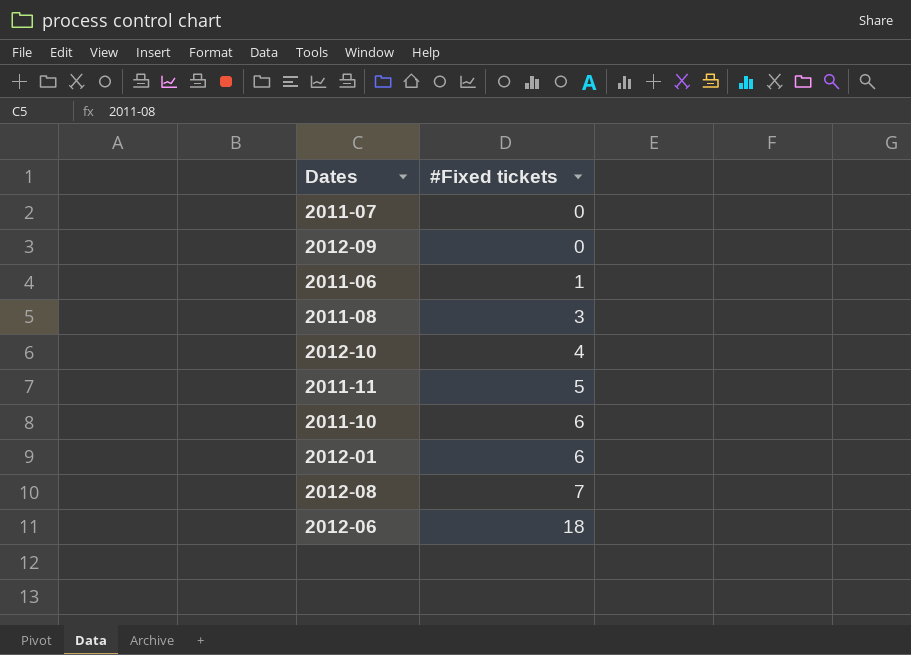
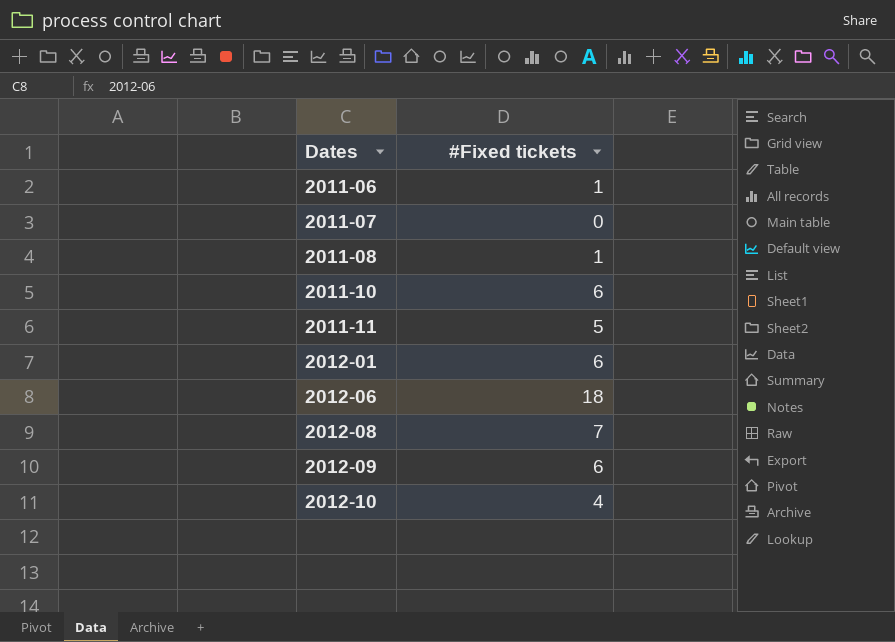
row order: #Fixed tickets ascending -> Dates ascending
2011-08 | #Fixed tickets: 3 -> 1
2012-09 | #Fixed tickets: 0 -> 6

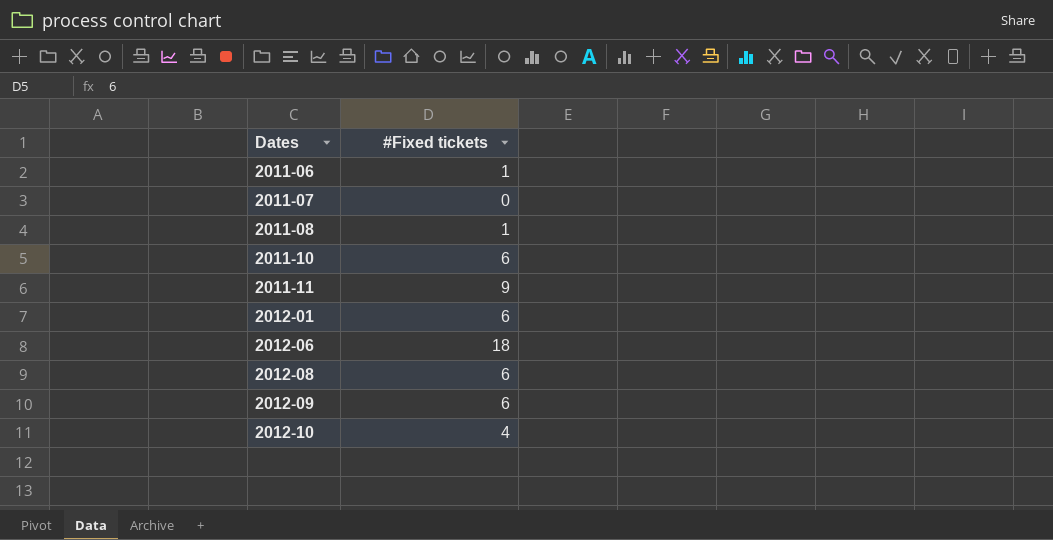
2011-11 | #Fixed tickets: 5 -> 9
2012-08 | #Fixed tickets: 7 -> 6

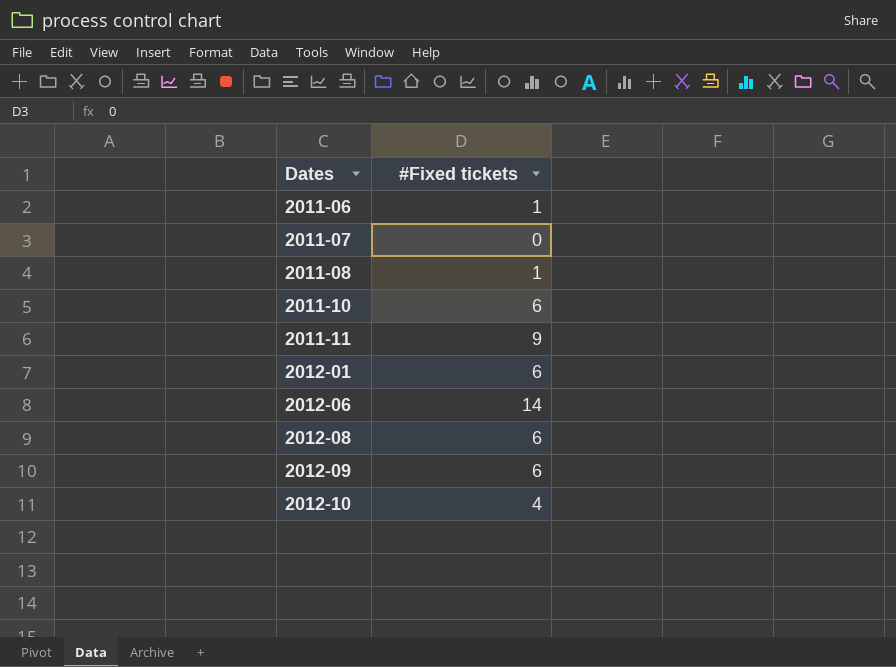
2012-06 | #Fixed tickets: 18 -> 14

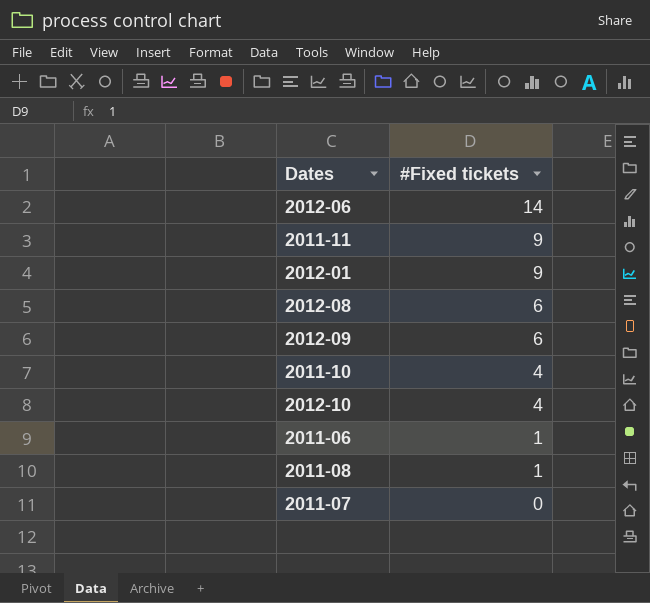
row order: Dates ascending -> #Fixed tickets descending
2012-01 | #Fixed tickets: 6 -> 9
2011-10 | #Fixed tickets: 6 -> 4

